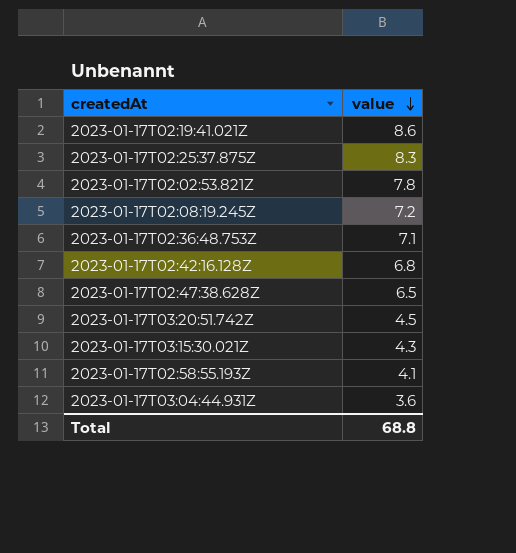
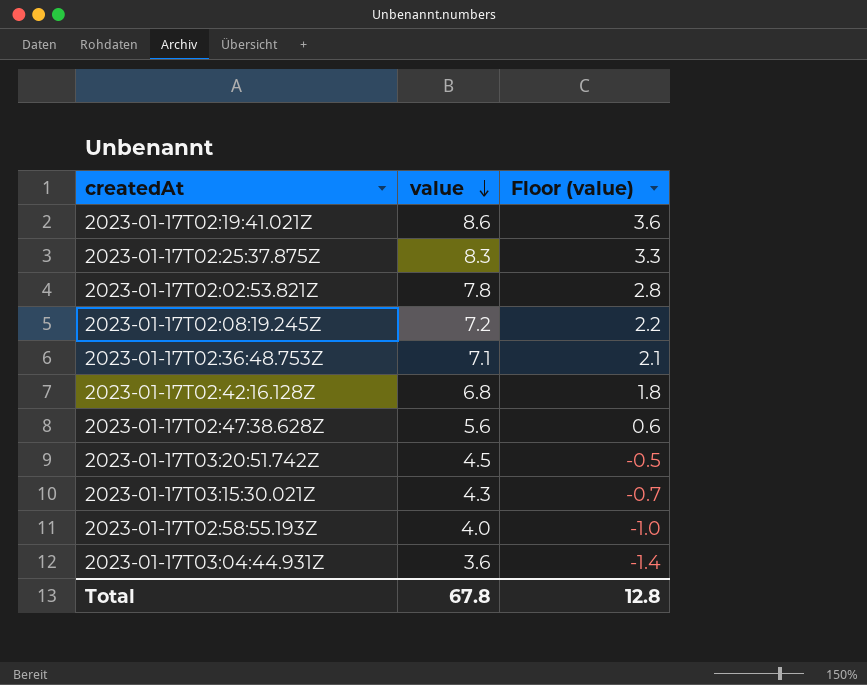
column Floor (value) | formula: none -> [value] - 5
2023-01-17T02:47:38.628Z | value: 6.5 -> 5.6
2023-01-17T02:58:55.193Z | value: 4.1 -> 4.0
Total | value: 68.8 -> 67.8

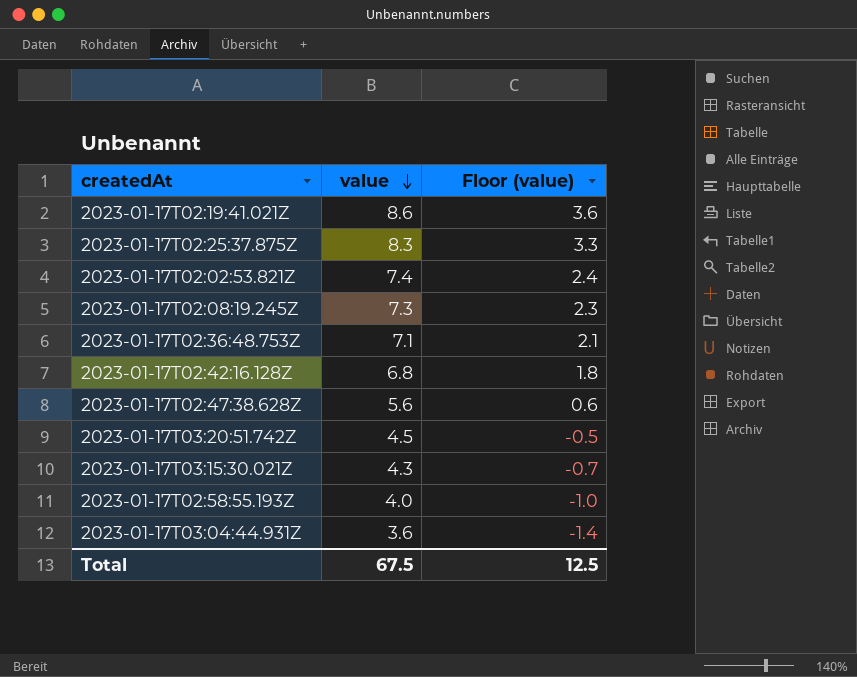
2023-01-17T02:02:53.821Z | value: 7.8 -> 7.4
2023-01-17T02:02:53.821Z | Floor (value): 2.8 -> 2.4
2023-01-17T02:08:19.245Z | value: 7.2 -> 7.3
2023-01-17T02:08:19.245Z | Floor (value): 2.2 -> 2.3
Total | value: 67.8 -> 67.5
Total | Floor (value): 12.8 -> 12.5

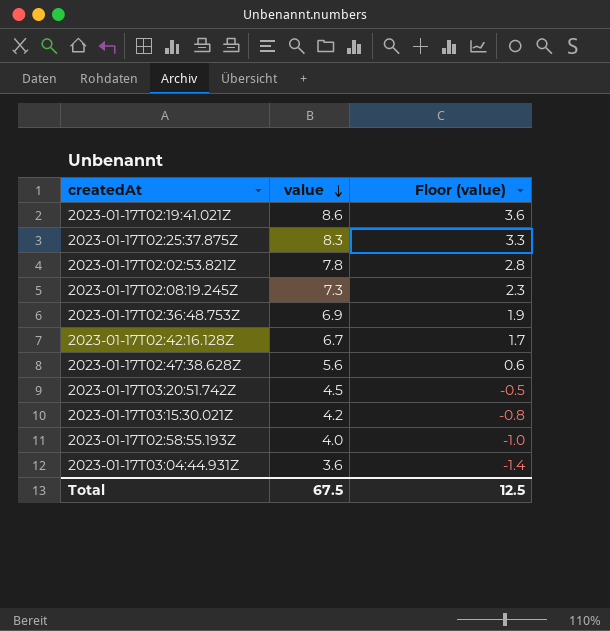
2023-01-17T02:02:53.821Z | value: 7.4 -> 7.8
2023-01-17T02:02:53.821Z | Floor (value): 2.4 -> 2.8
2023-01-17T02:36:48.753Z | value: 7.1 -> 6.9
2023-01-17T02:36:48.753Z | Floor (value): 2.1 -> 1.9
2023-01-17T02:42:16.128Z | value: 6.8 -> 6.7
2023-01-17T02:42:16.128Z | Floor (value): 1.8 -> 1.7
2023-01-17T03:15:30.021Z | value: 4.3 -> 4.2
2023-01-17T03:15:30.021Z | Floor (value): -0.7 -> -0.8

